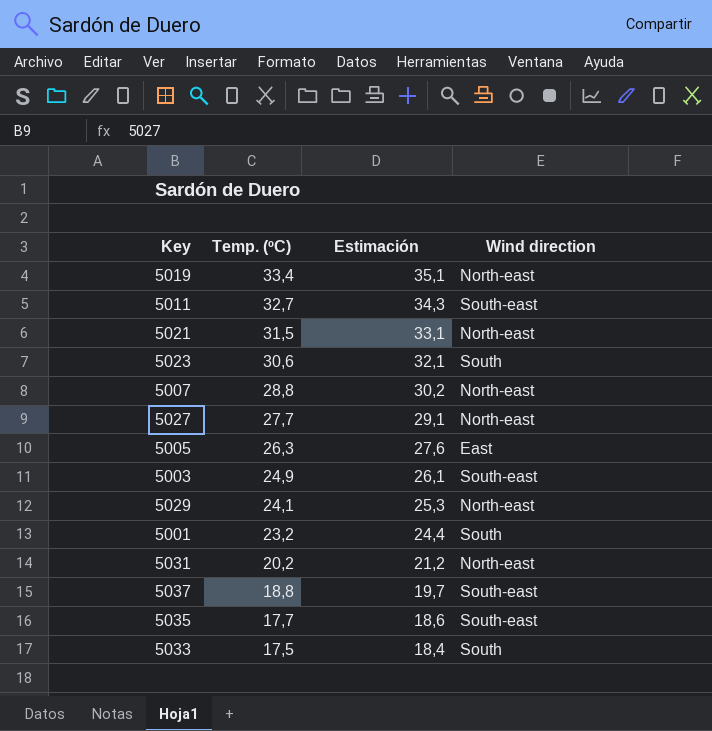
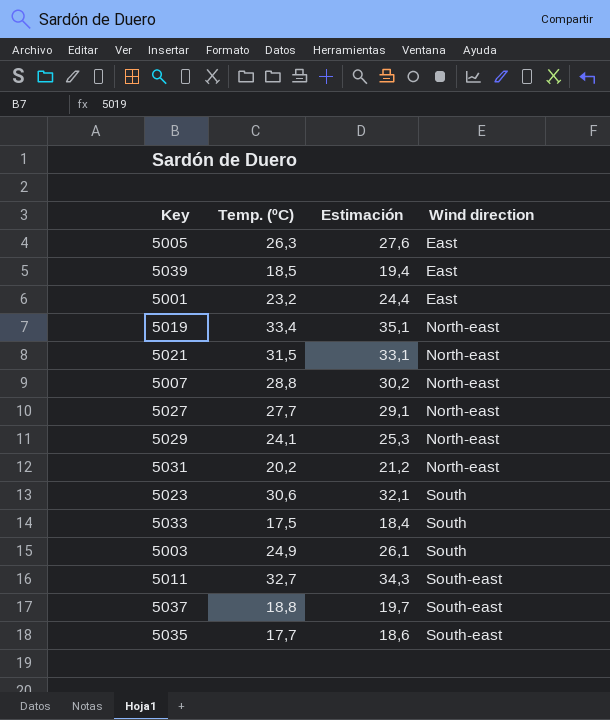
row order: Temp. (ºC) descending -> Wind direction ascending
row 5039: none -> 18,5 | 19,4 | East
5001 | Wind direction: South -> East
5003 | Wind direction: South-east -> South

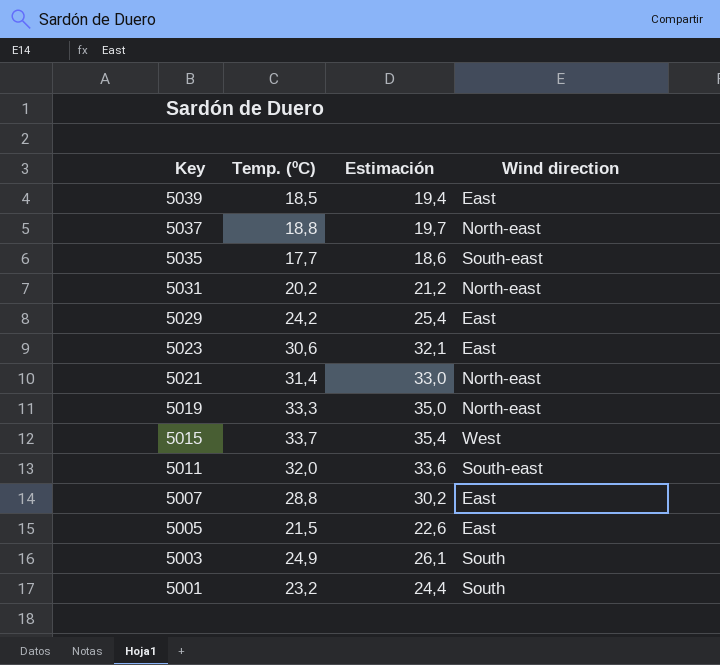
row order: Wind direction ascending -> Key descending
row 5027: 27,7 | 29,1 | North-east -> none
row 5033: 17,5 | 18,4 | South -> none
5037 | Wind direction: South-east -> North-east
5029 | Temp. (ºC): 24,1 -> 24,2
5029 | Estimación: 25,3 -> 25,4
5029 | Wind direction: North-east -> East
5023 | Wind direction: South -> East
5021 | Temp. (ºC): 31,5 -> 31,4
5021 | Estimación: 33,1 -> 33,0
5019 | Temp. (ºC): 33,4 -> 33,3
5019 | Estimación: 35,1 -> 35,0
row 5015: none -> 33,7 | 35,4 | West
5011 | Temp. (ºC): 32,7 -> 32,0
5011 | Estimación: 34,3 -> 33,6
5007 | Wind direction: North-east -> East
5005 | Temp. (ºC): 26,3 -> 21,5
5005 | Estimación: 27,6 -> 22,6
5001 | Wind direction: East -> South

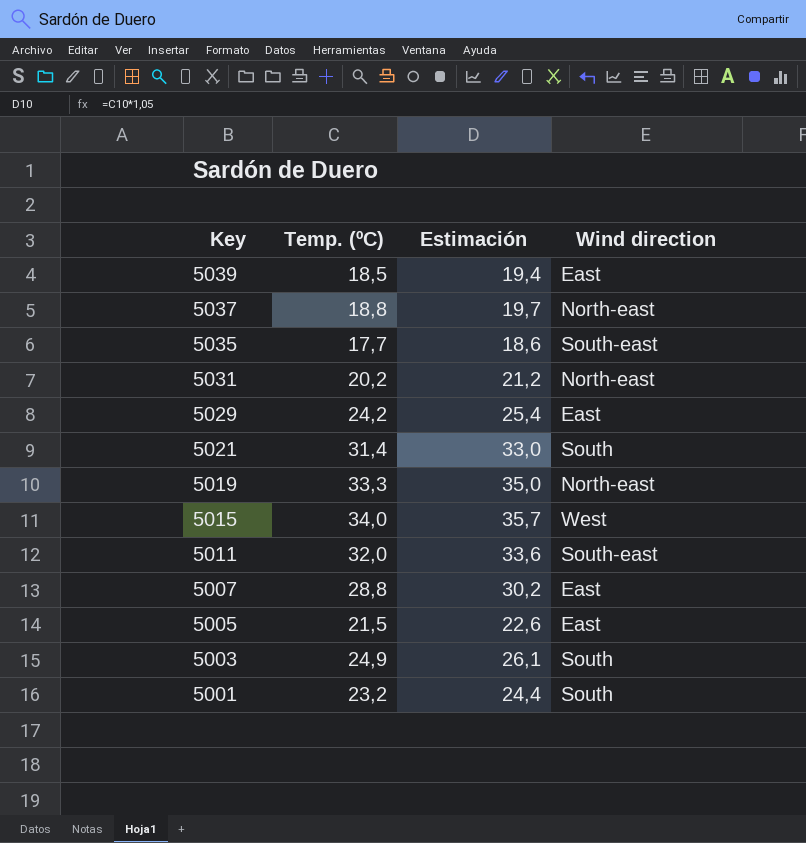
row 5023: 30,6 | 32,1 | East -> none
5021 | Wind direction: North-east -> South
5015 | Temp. (ºC): 33,7 -> 34,0
5015 | Estimación: 35,4 -> 35,7

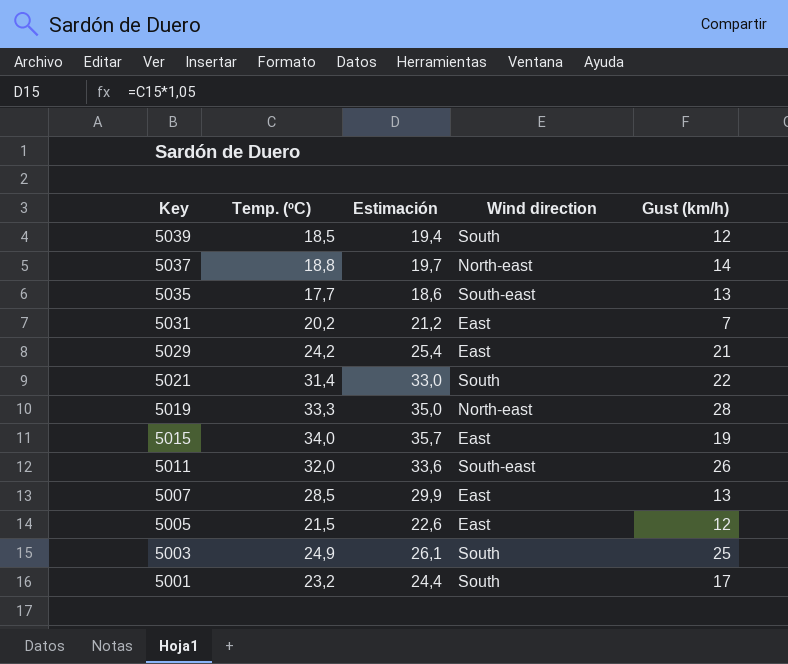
column Gust (km/h) | position: none -> 5
5039 | Wind direction: East -> South
5031 | Wind direction: North-east -> East
5015 | Wind direction: West -> East
5007 | Temp. (ºC): 28,8 -> 28,5
5007 | Estimación: 30,2 -> 29,9

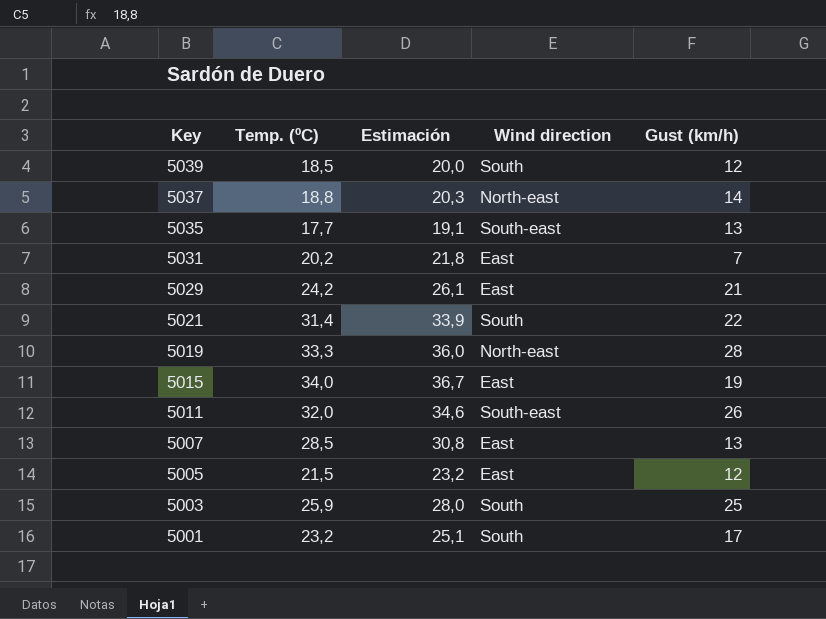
column Estimación | formula: [Temp. (ºC)] * 1,05 -> [Temp. (ºC)] * 1,08
5003 | Temp. (ºC): 24,9 -> 25,9

